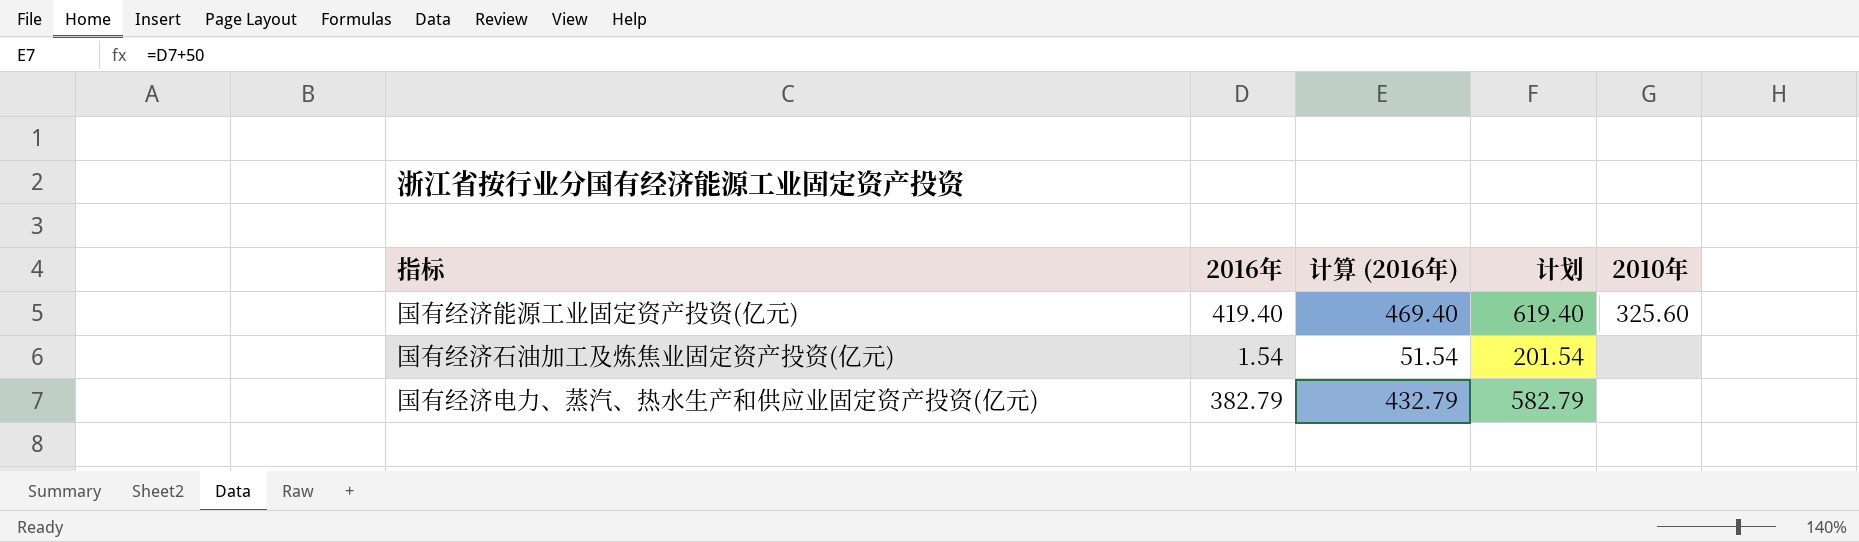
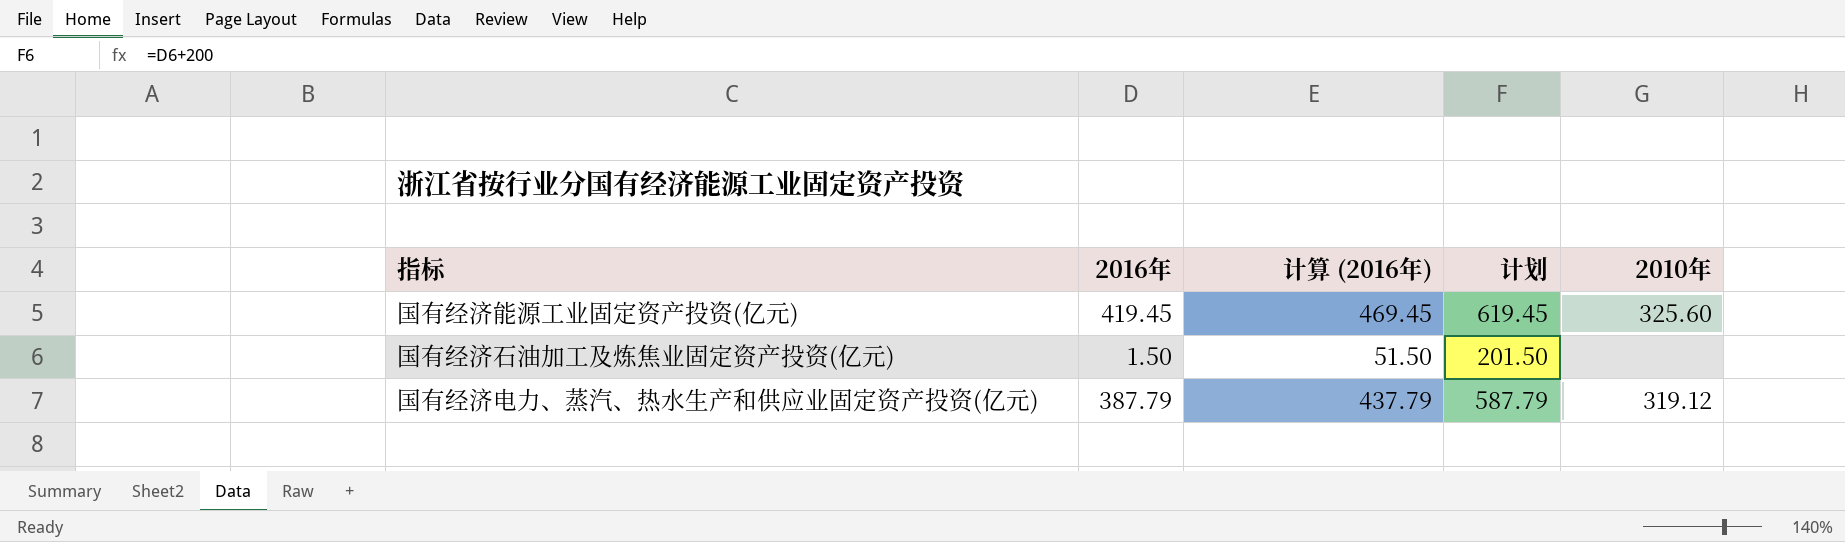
国有经济能源工业固定资产投资(亿元) | 2016年: 419.40 -> 419.45
国有经济能源工业固定资产投资(亿元) | 计算 (2016年): 469.40 -> 469.45
国有经济能源工业固定资产投资(亿元) | 计划: 619.40 -> 619.45
国有经济石油加工及炼焦业固定资产投资(亿元) | 2016年: 1.54 -> 1.50
国有经济石油加工及炼焦业固定资产投资(亿元) | 计算 (2016年): 51.54 -> 51.50
国有经济石油加工及炼焦业固定资产投资(亿元) | 计划: 201.54 -> 201.50
国有经济电力、蒸汽、热水生产和供应业固定资产投资(亿元) | 2016年: 382.79 -> 387.79
国有经济电力、蒸汽、热水生产和供应业固定资产投资(亿元) | 计算 (2016年): 432.79 -> 437.79
国有经济电力、蒸汽、热水生产和供应业固定资产投资(亿元) | 计划: 582.79 -> 587.79
国有经济电力、蒸汽、热水生产和供应业固定资产投资(亿元) | 2010年: none -> 319.12

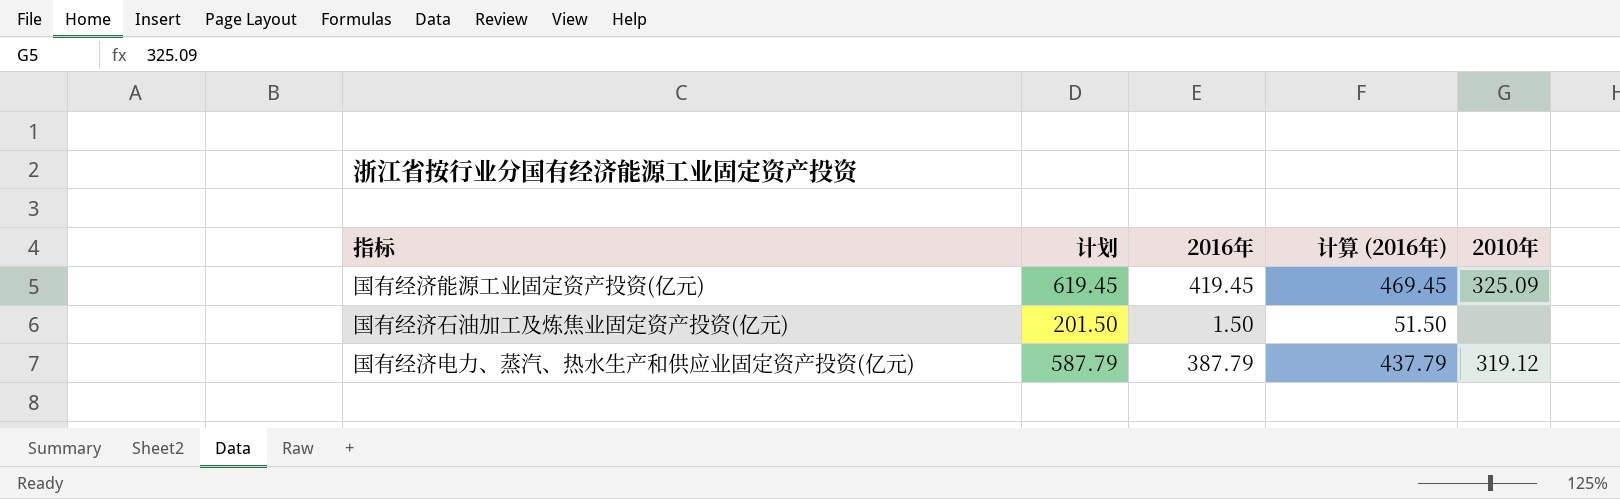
column 计划 | position: 4 -> 2
国有经济能源工业固定资产投资(亿元) | 2010年: 325.60 -> 325.09

